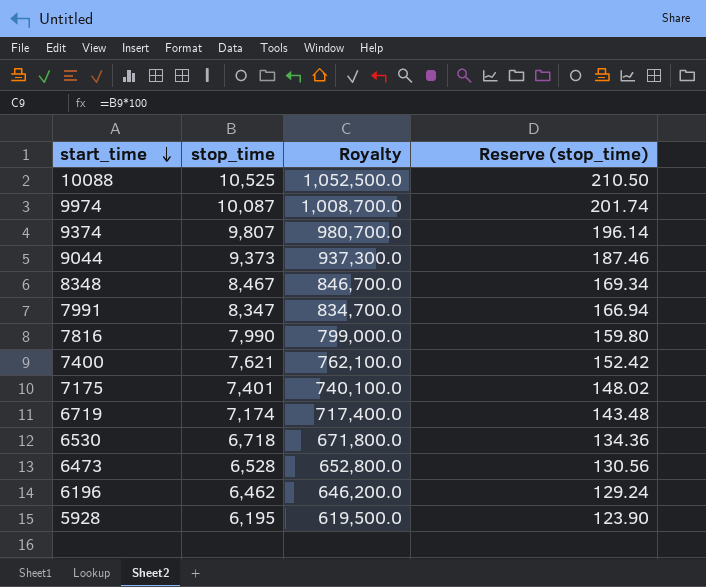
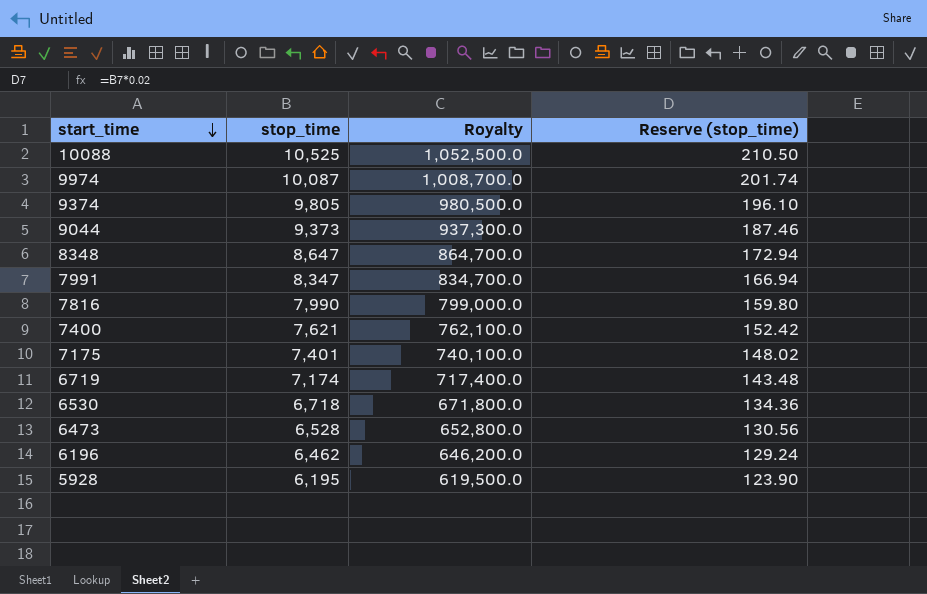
9374 | stop_time: 9,807 -> 9,805
9374 | Royalty: 980,700.0 -> 980,500.0
9374 | Reserve (stop_time): 196.14 -> 196.10
8348 | stop_time: 8,467 -> 8,647
8348 | Royalty: 846,700.0 -> 864,700.0
8348 | Reserve (stop_time): 169.34 -> 172.94

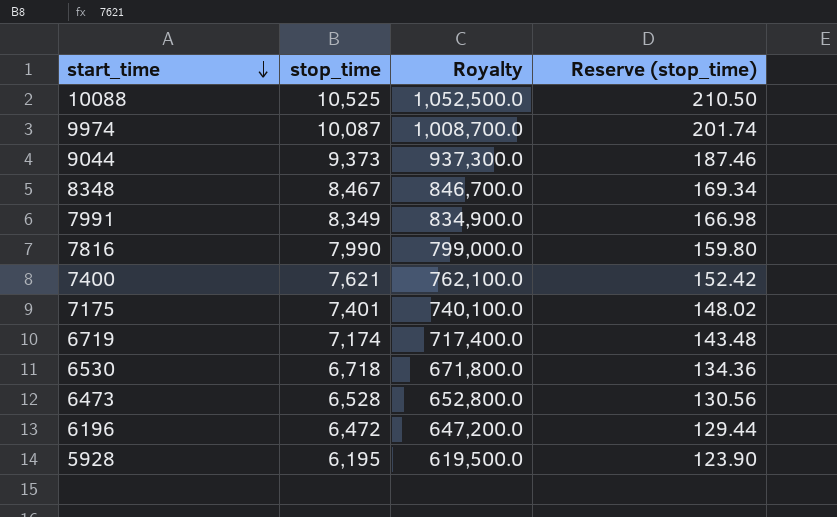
row 9374: 9,805 | 980,500.0 | 196.10 -> none
8348 | stop_time: 8,647 -> 8,467
8348 | Royalty: 864,700.0 -> 846,700.0
8348 | Reserve (stop_time): 172.94 -> 169.34
7991 | stop_time: 8,347 -> 8,349
7991 | Royalty: 834,700.0 -> 834,900.0
7991 | Reserve (stop_time): 166.94 -> 166.98
6196 | stop_time: 6,462 -> 6,472
6196 | Royalty: 646,200.0 -> 647,200.0
6196 | Reserve (stop_time): 129.24 -> 129.44

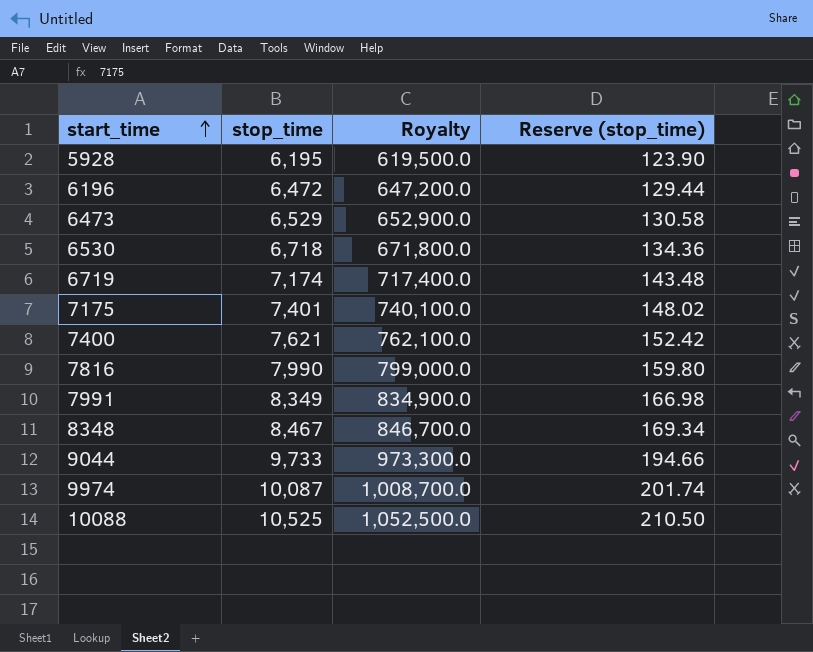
row order: start_time descending -> start_time ascending
6473 | stop_time: 6,528 -> 6,529
6473 | Royalty: 652,800.0 -> 652,900.0
6473 | Reserve (stop_time): 130.56 -> 130.58
9044 | stop_time: 9,373 -> 9,733
9044 | Royalty: 937,300.0 -> 973,300.0
9044 | Reserve (stop_time): 187.46 -> 194.66

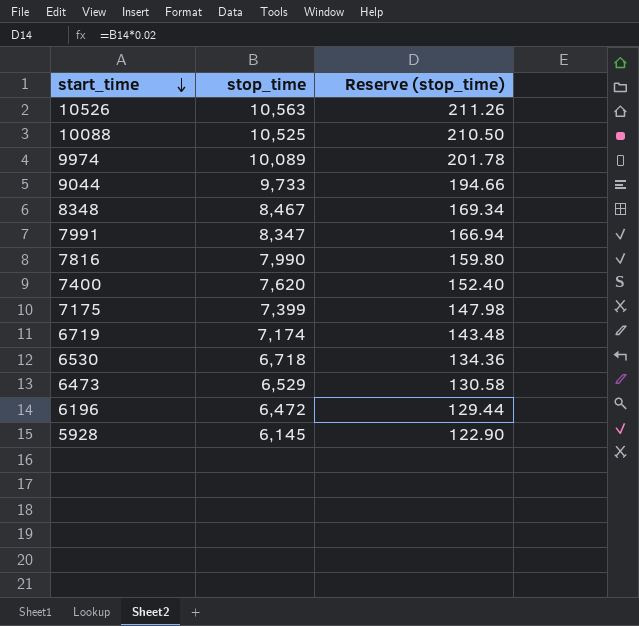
row order: start_time ascending -> start_time descending
column Royalty | formula: [stop_time] * 100 -> none
row 10526: none -> 10,563 | 211.26
9974 | stop_time: 10,087 -> 10,089
9974 | Reserve (stop_time): 201.74 -> 201.78
7991 | stop_time: 8,349 -> 8,347
7991 | Reserve (stop_time): 166.98 -> 166.94
7400 | stop_time: 7,621 -> 7,620
7400 | Reserve (stop_time): 152.42 -> 152.40
7175 | stop_time: 7,401 -> 7,399
7175 | Reserve (stop_time): 148.02 -> 147.98
5928 | stop_time: 6,195 -> 6,145
5928 | Reserve (stop_time): 123.90 -> 122.90

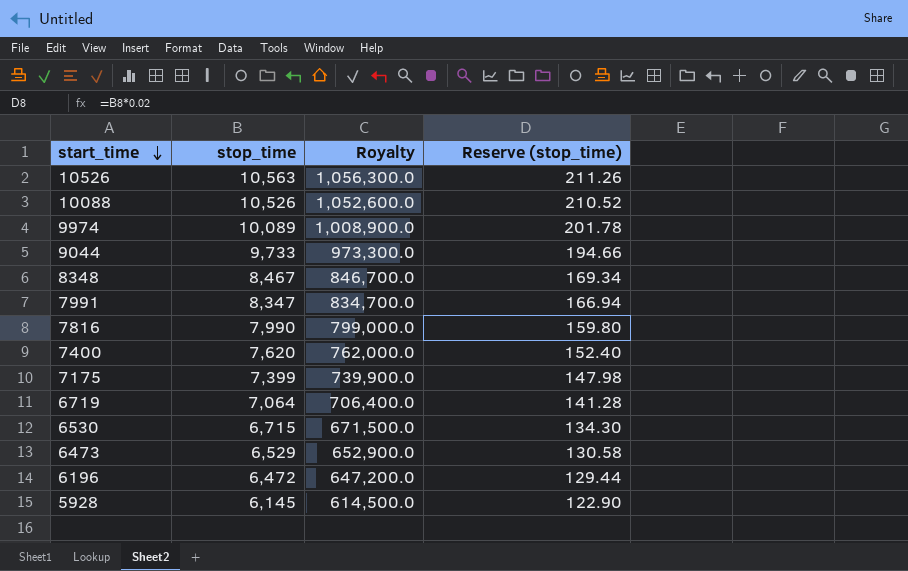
column Royalty | formula: none -> [stop_time] * 100
10088 | stop_time: 10,525 -> 10,526
10088 | Reserve (stop_time): 210.50 -> 210.52
6719 | stop_time: 7,174 -> 7,064
6719 | Reserve (stop_time): 143.48 -> 141.28
6530 | stop_time: 6,718 -> 6,715
6530 | Reserve (stop_time): 134.36 -> 134.30

